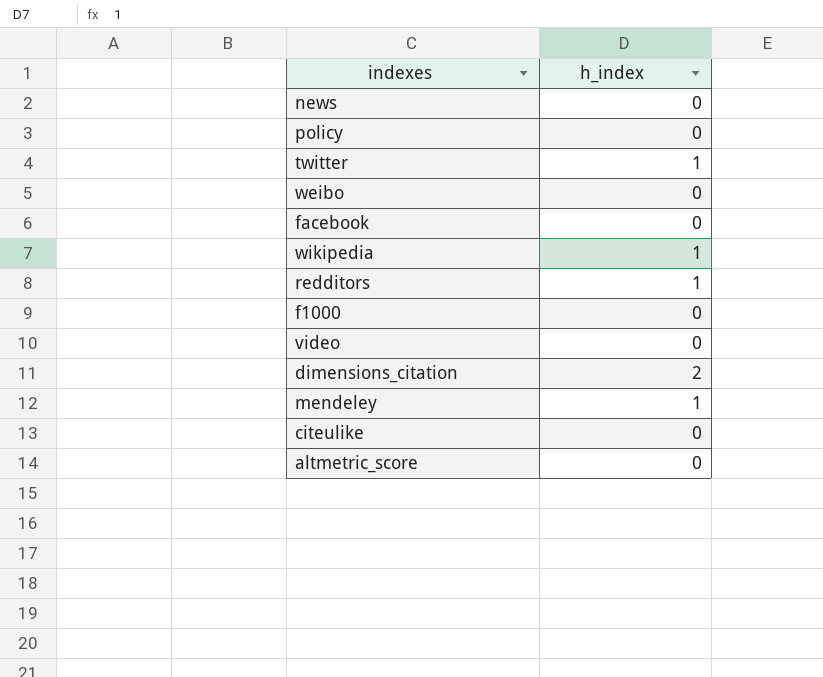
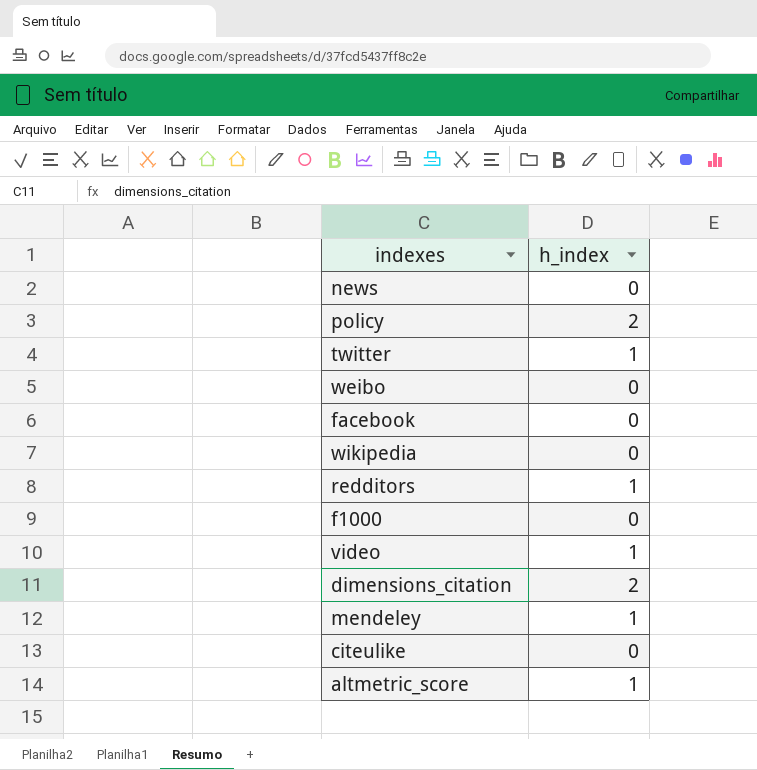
policy | h_index: 0 -> 2
wikipedia | h_index: 1 -> 0
video | h_index: 0 -> 1
altmetric_score | h_index: 0 -> 1

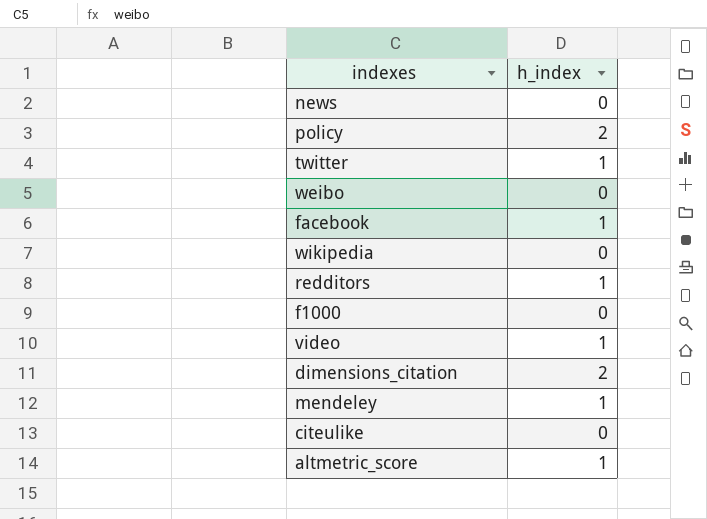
facebook | h_index: 0 -> 1

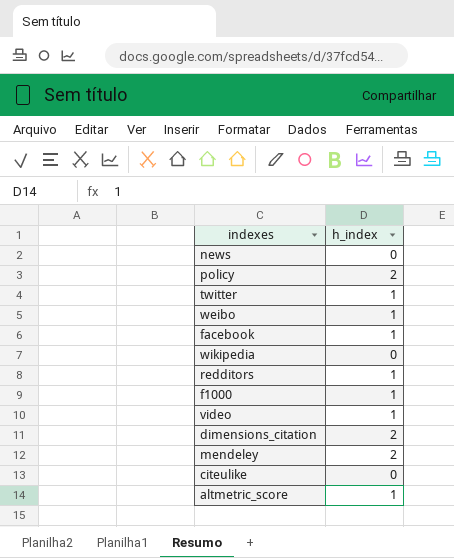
weibo | h_index: 0 -> 1
f1000 | h_index: 0 -> 1
mendeley | h_index: 1 -> 2

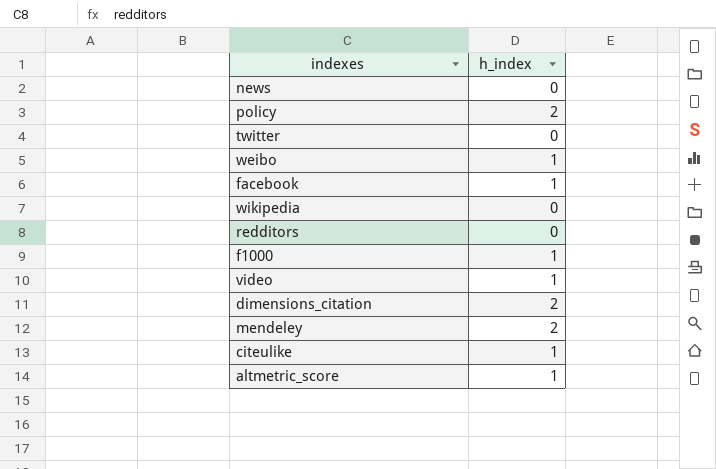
twitter | h_index: 1 -> 0
redditors | h_index: 1 -> 0
citeulike | h_index: 0 -> 1

